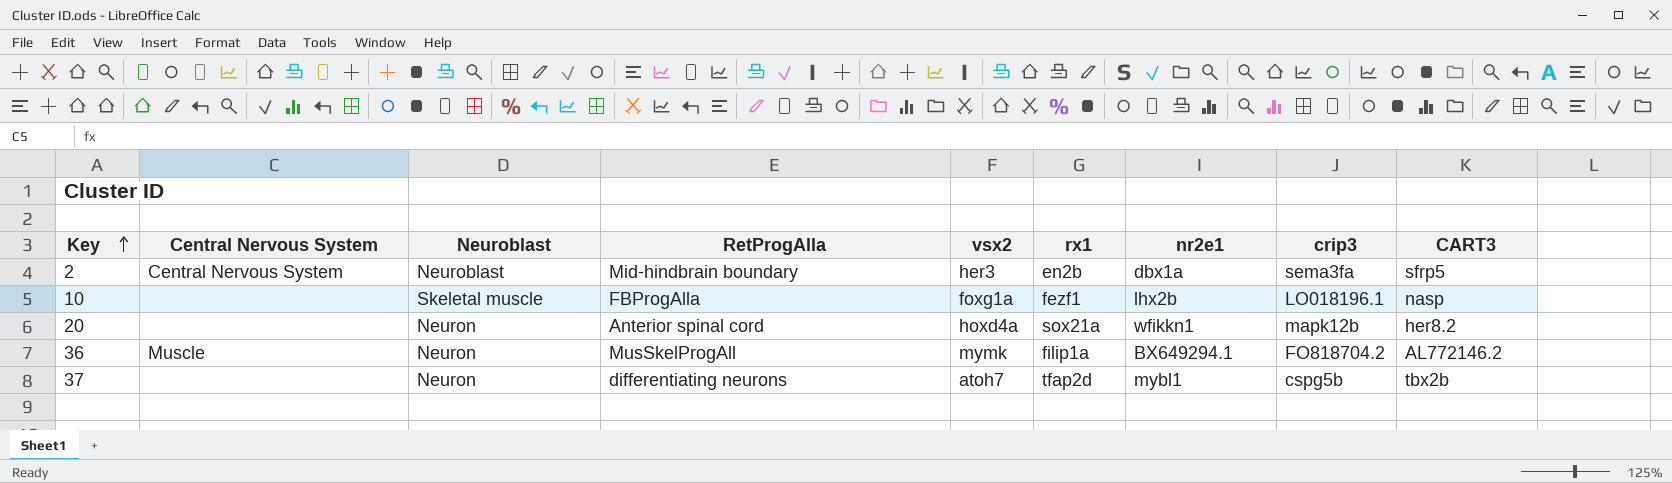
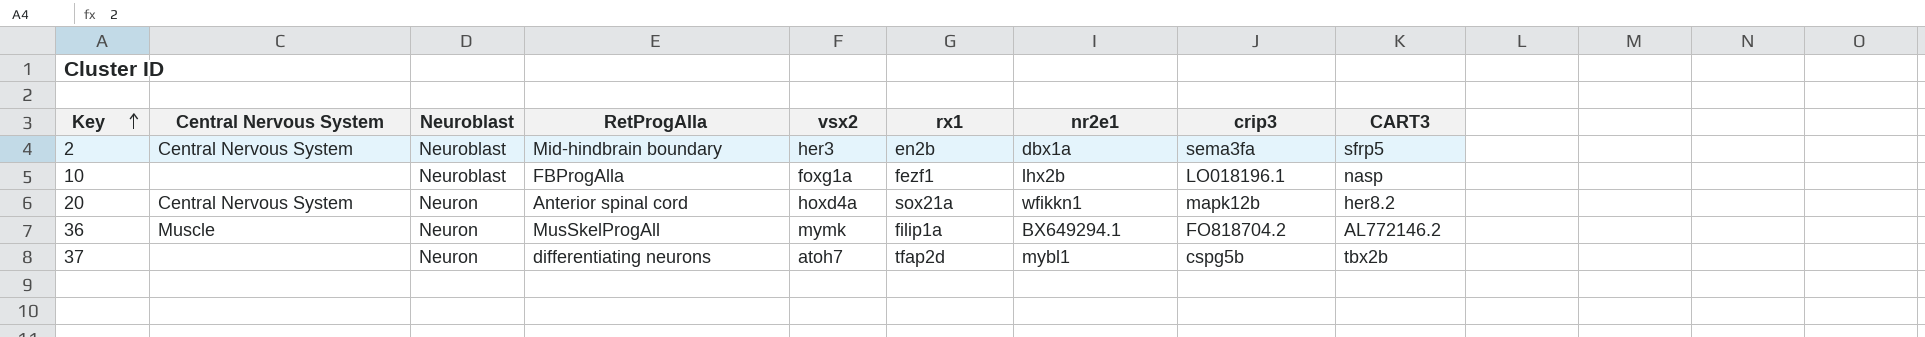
10 | Neuroblast: Skeletal muscle -> Neuroblast
20 | Central Nervous System: none -> Central Nervous System

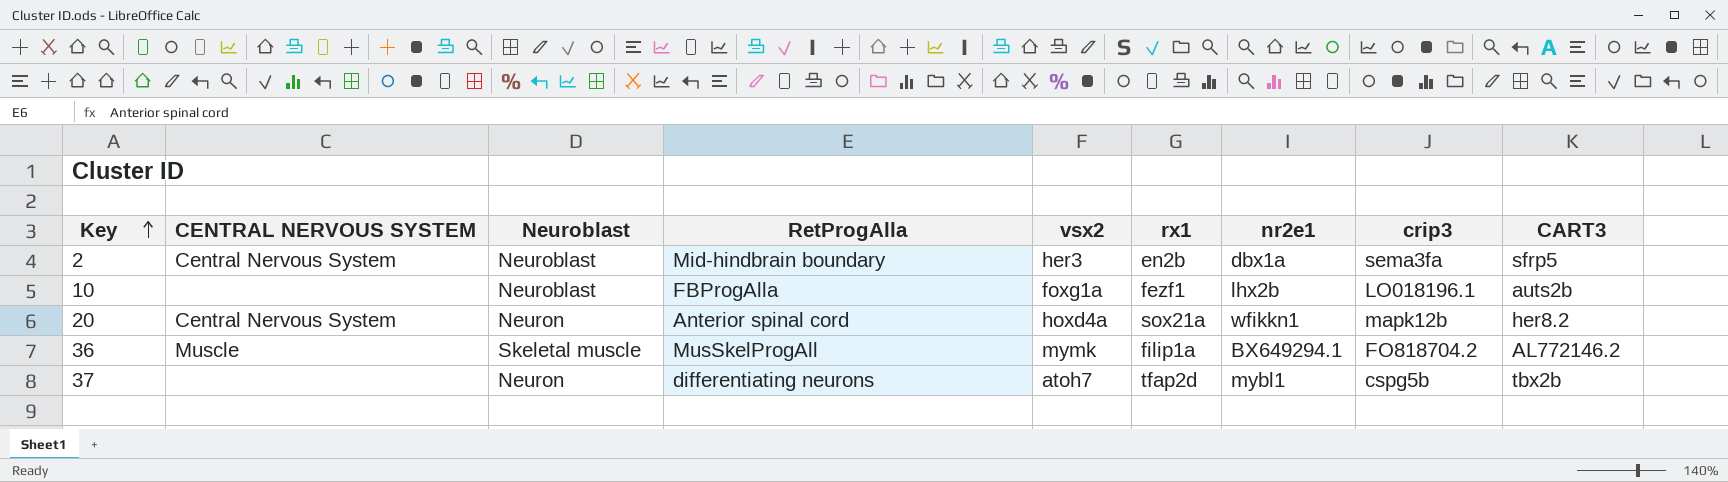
column name: Central Nervous System -> CENTRAL NERVOUS SYSTEM
10 | CART3: nasp -> auts2b
36 | Neuroblast: Neuron -> Skeletal muscle

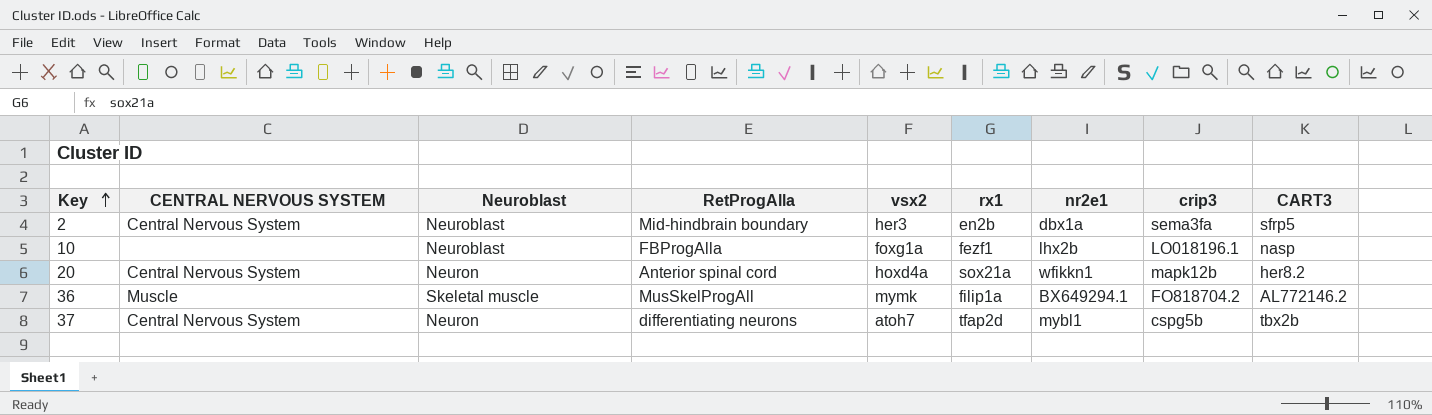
10 | CART3: auts2b -> nasp
37 | CENTRAL NERVOUS SYSTEM: none -> Central Nervous System

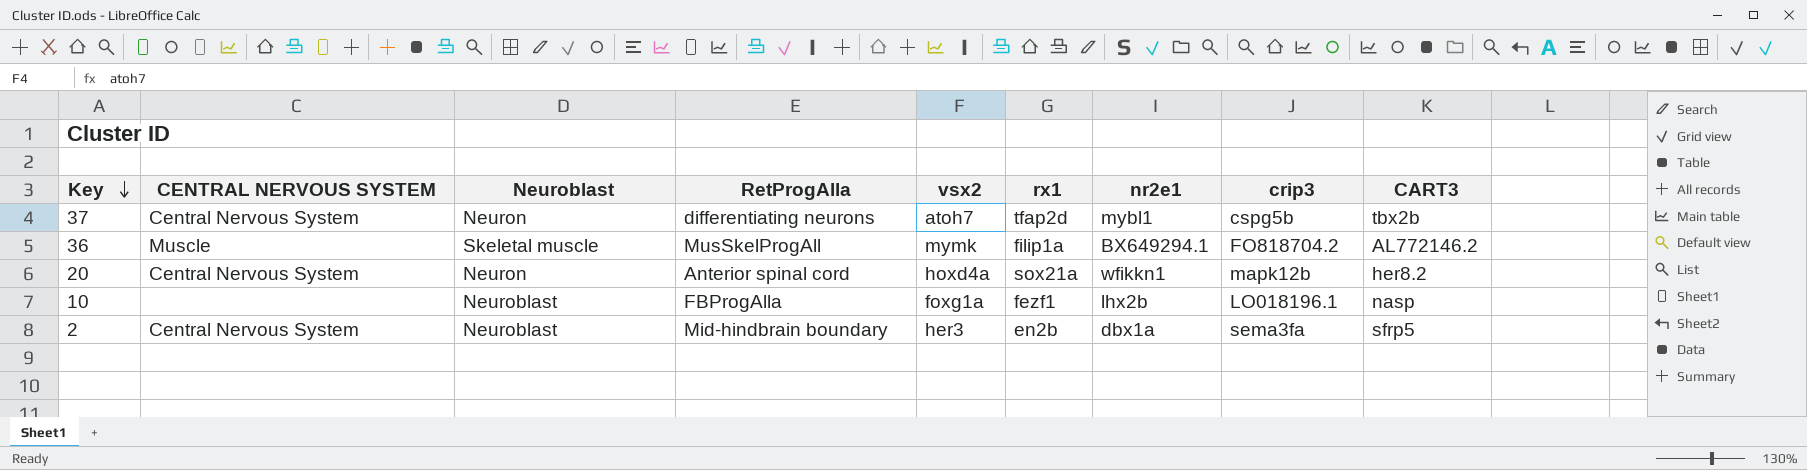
row order: Key ascending -> Key descending

